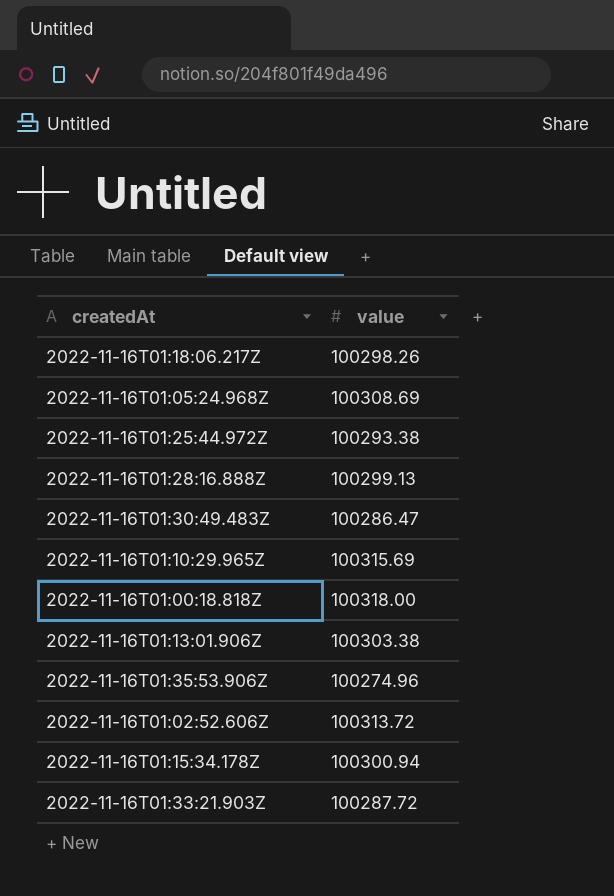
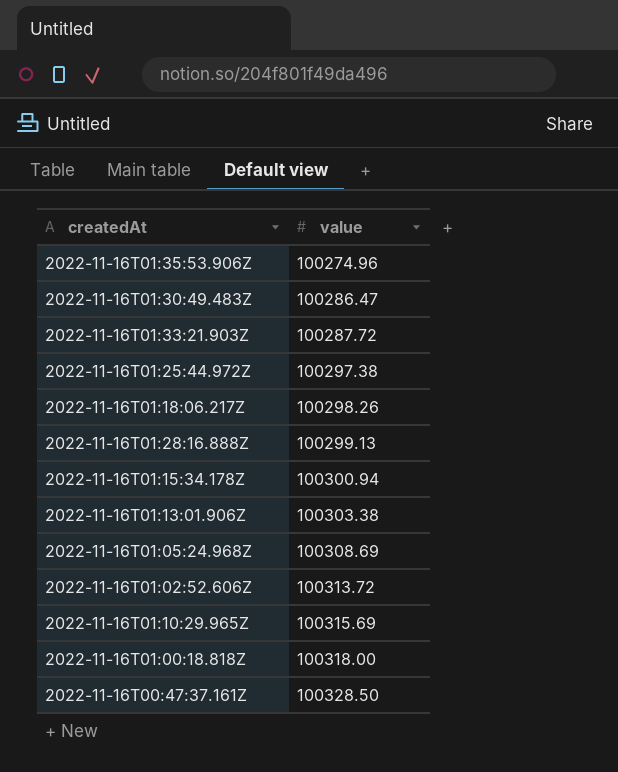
row order: none -> value ascending
2022-11-16T01:25:44.972Z | value: 100293.38 -> 100297.38
row 2022-11-16T00:47:37.161Z: none -> 100328.50

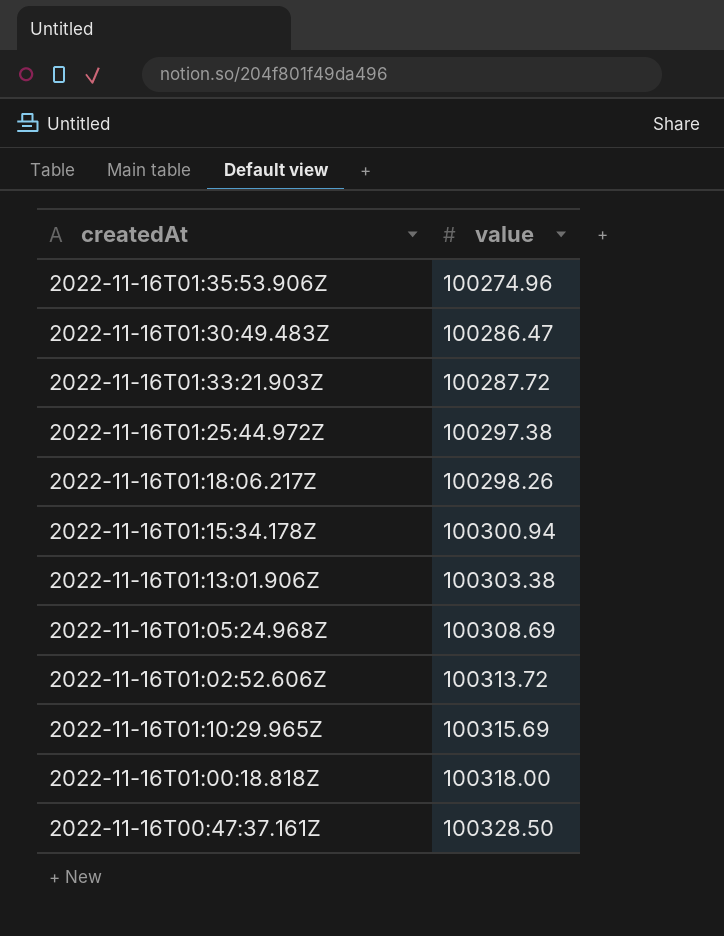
row 2022-11-16T01:28:16.888Z: 100299.13 -> none

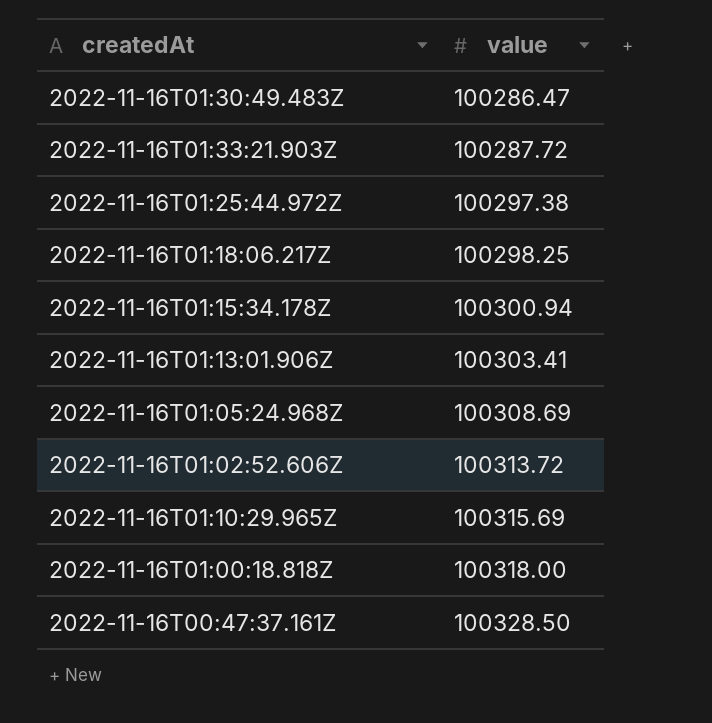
row 2022-11-16T01:35:53.906Z: 100274.96 -> none
2022-11-16T01:18:06.217Z | value: 100298.26 -> 100298.25
2022-11-16T01:13:01.906Z | value: 100303.38 -> 100303.41

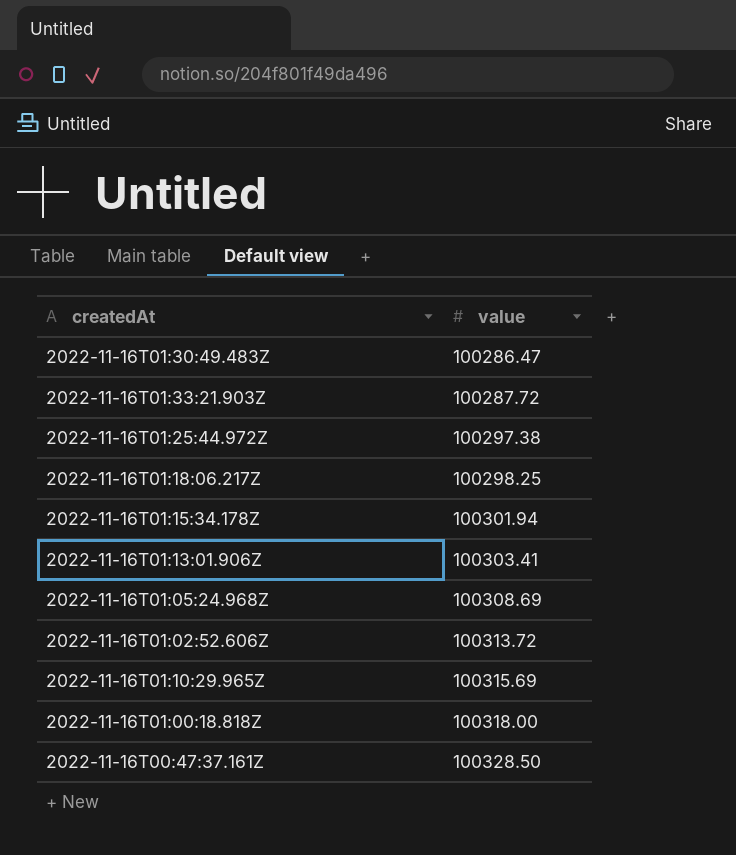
2022-11-16T01:15:34.178Z | value: 100300.94 -> 100301.94

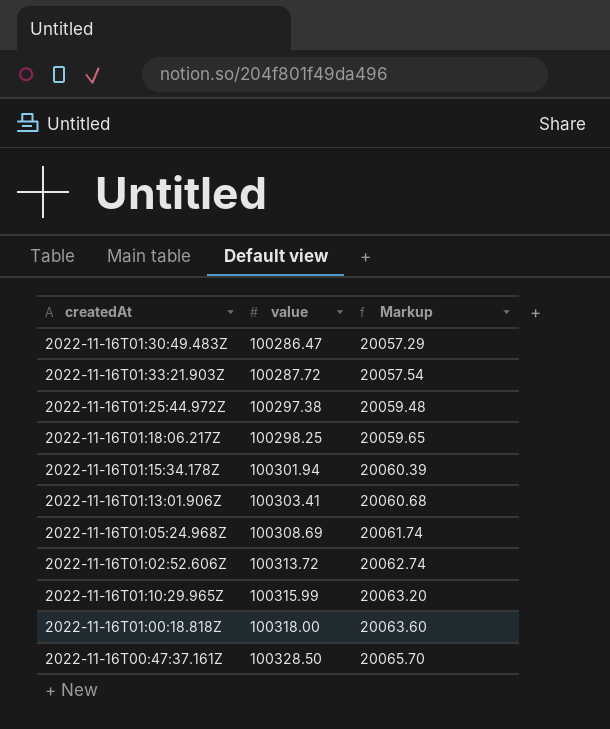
column Markup | formula: none -> [value] * 0.2
2022-11-16T01:10:29.965Z | value: 100315.69 -> 100315.99

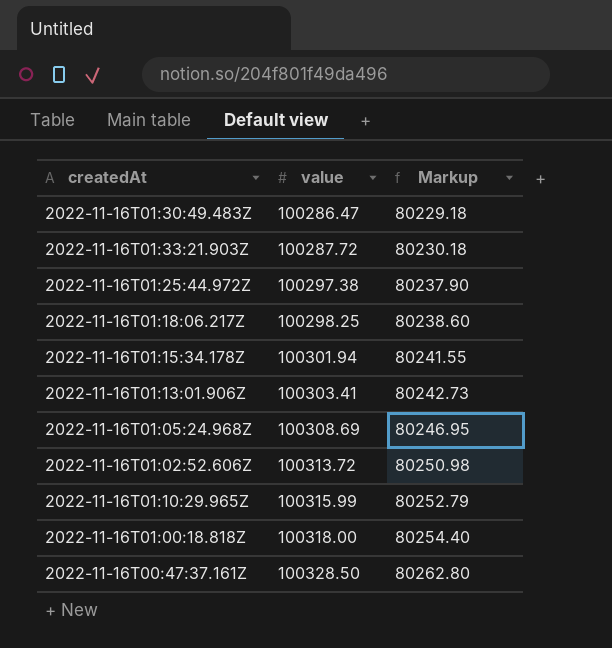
column Markup | formula: [value] * 0.2 -> [value] * 0.8

